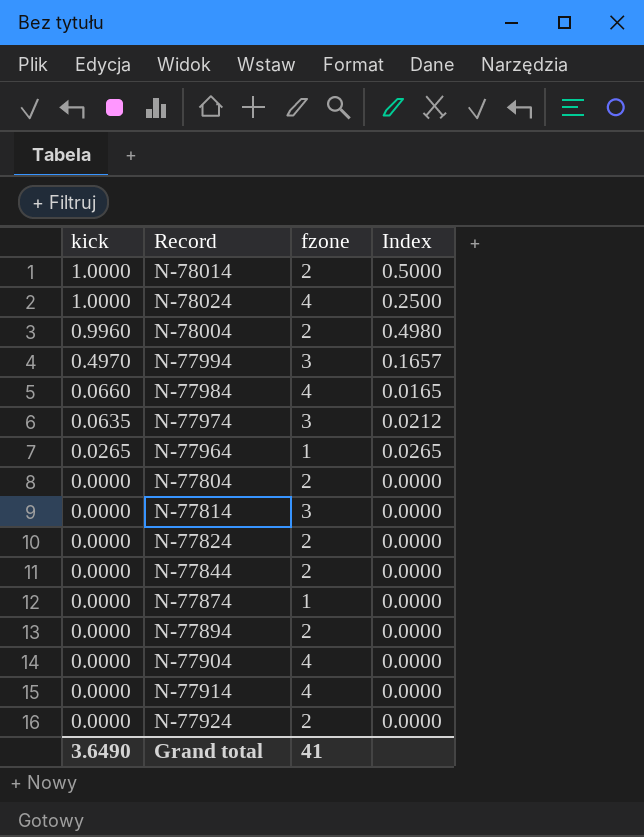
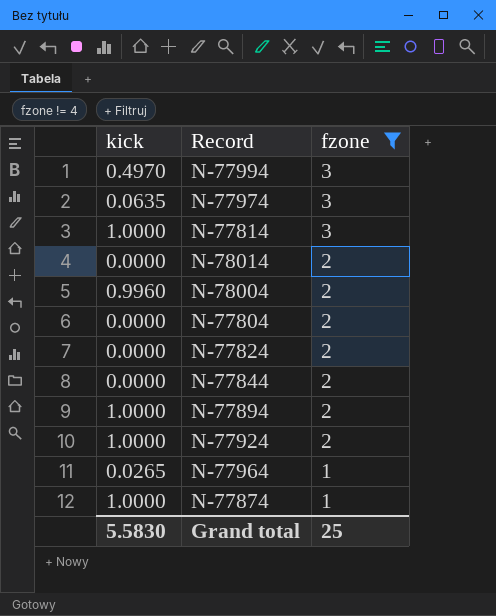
filter: none -> fzone != 4
row order: kick descending -> fzone descending
column Index | formula: [kick] / [fzone] -> none
N-77814 | kick: 0.0000 -> 1.0000
N-78014 | kick: 1.0000 -> 0.0000
N-77894 | kick: 0.0000 -> 1.0000
N-77924 | kick: 0.0000 -> 1.0000
N-77874 | kick: 0.0000 -> 1.0000
Grand total | kick: 3.6490 -> 5.5830
Grand total | fzone: 41 -> 25

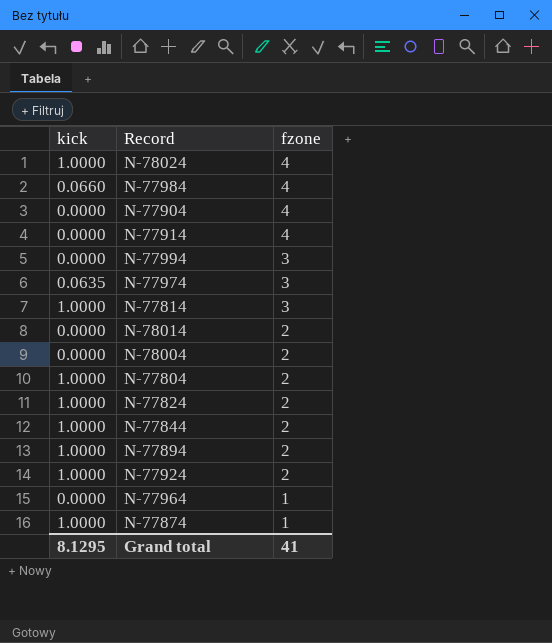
filter: fzone != 4 -> none
N-77994 | kick: 0.4970 -> 0.0000
N-78004 | kick: 0.9960 -> 0.0000
N-77804 | kick: 0.0000 -> 1.0000
N-77824 | kick: 0.0000 -> 1.0000
N-77844 | kick: 0.0000 -> 1.0000
N-77964 | kick: 0.0265 -> 0.0000
Grand total | kick: 5.5830 -> 8.1295
Grand total | fzone: 25 -> 41

